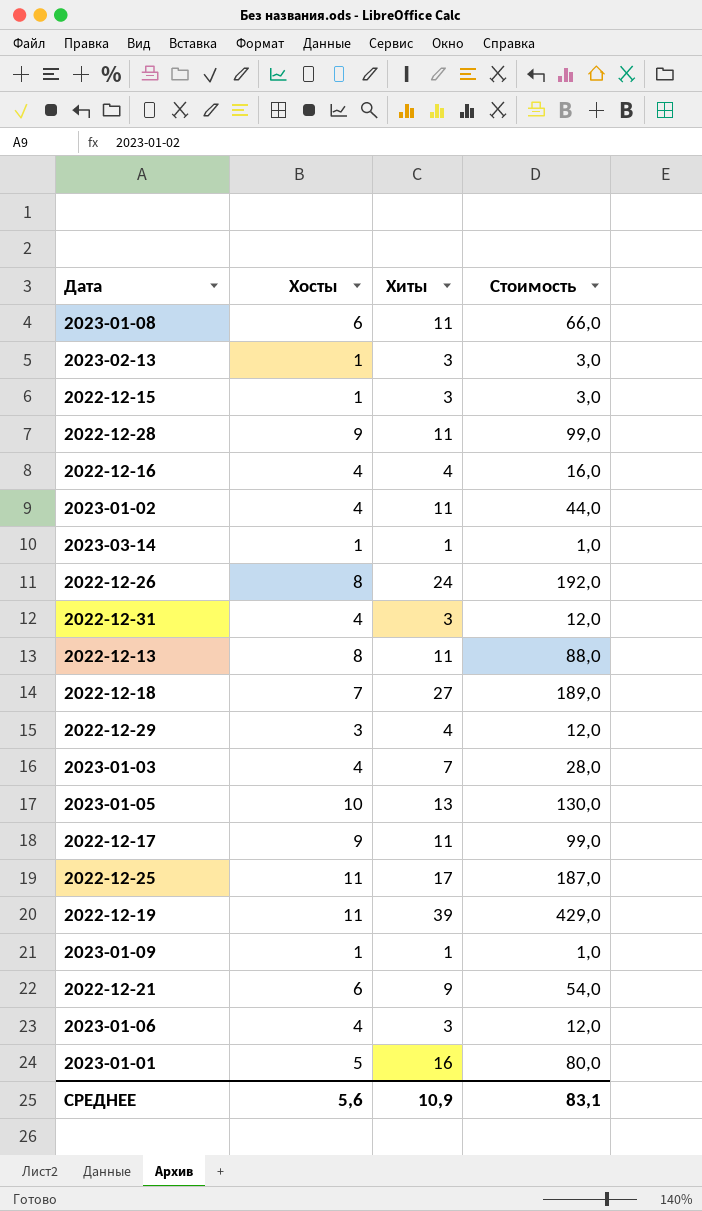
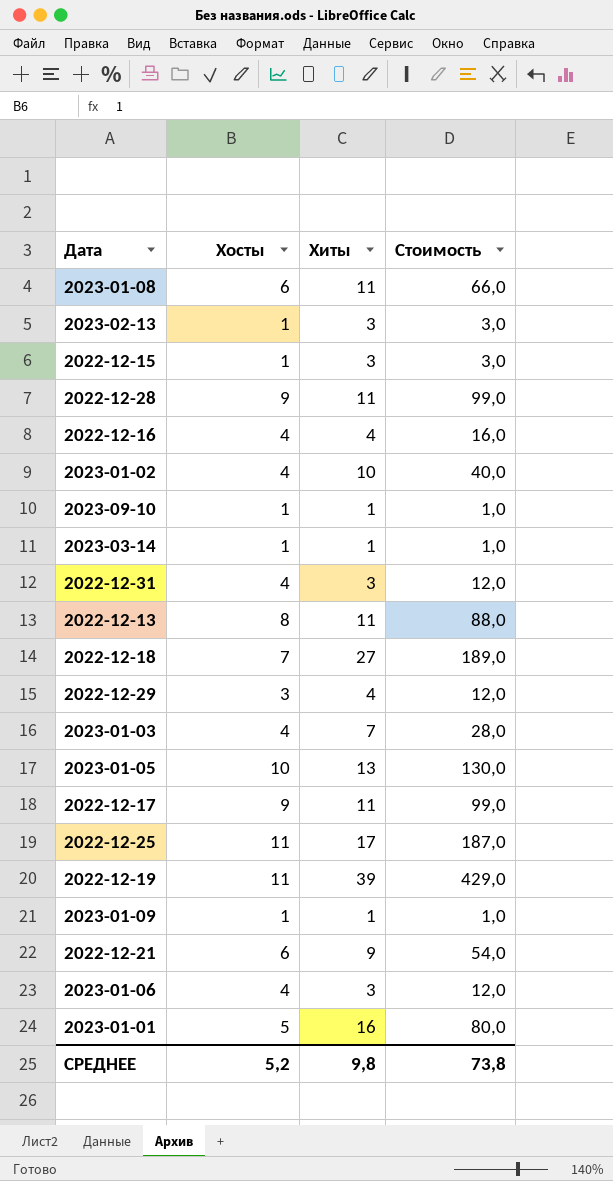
row 2022-12-26: 8 | 24 | 192,0 -> none
2023-01-02 | Хиты: 11 -> 10
2023-01-02 | Стоимость: 44,0 -> 40,0
row 2023-09-10: none -> 1 | 1 | 1,0
СРЕДНЕЕ | Хосты: 5,6 -> 5,2
СРЕДНЕЕ | Хиты: 10,9 -> 9,8
СРЕДНЕЕ | Стоимость: 83,1 -> 73,8

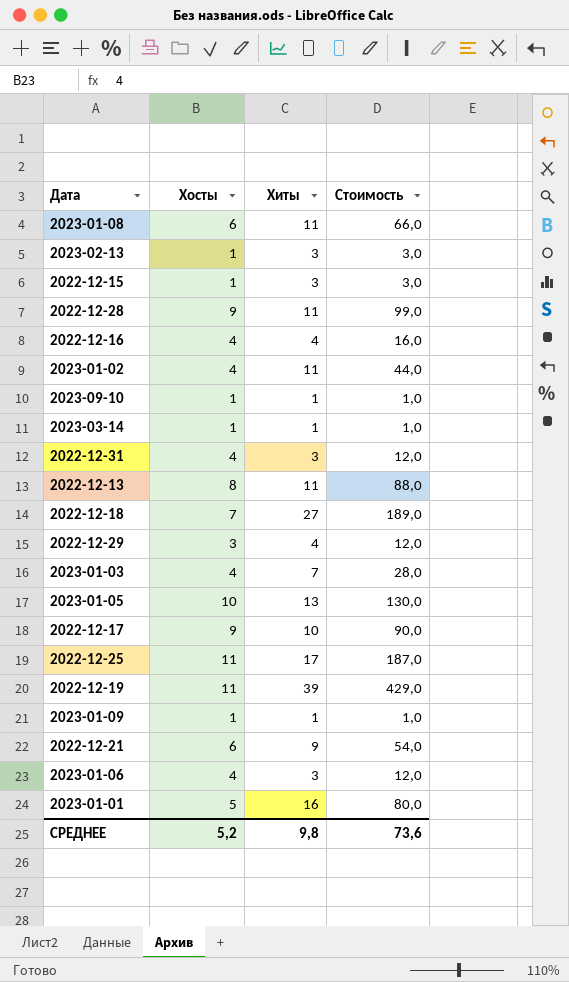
2023-01-02 | Хиты: 10 -> 11
2023-01-02 | Стоимость: 40,0 -> 44,0
2022-12-17 | Хиты: 11 -> 10
2022-12-17 | Стоимость: 99,0 -> 90,0
СРЕДНЕЕ | Стоимость: 73,8 -> 73,6

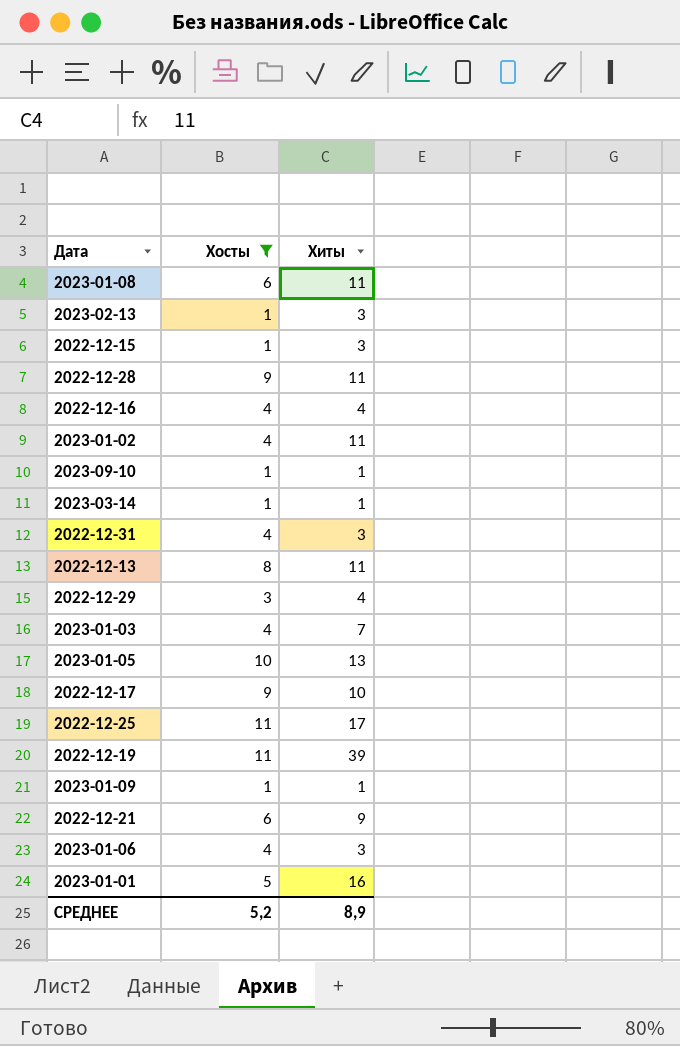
filter: none -> Хосты != 7
column Стоимость | formula: [Хосты] * [Хиты] -> none
СРЕДНЕЕ | Хиты: 9,8 -> 8,9

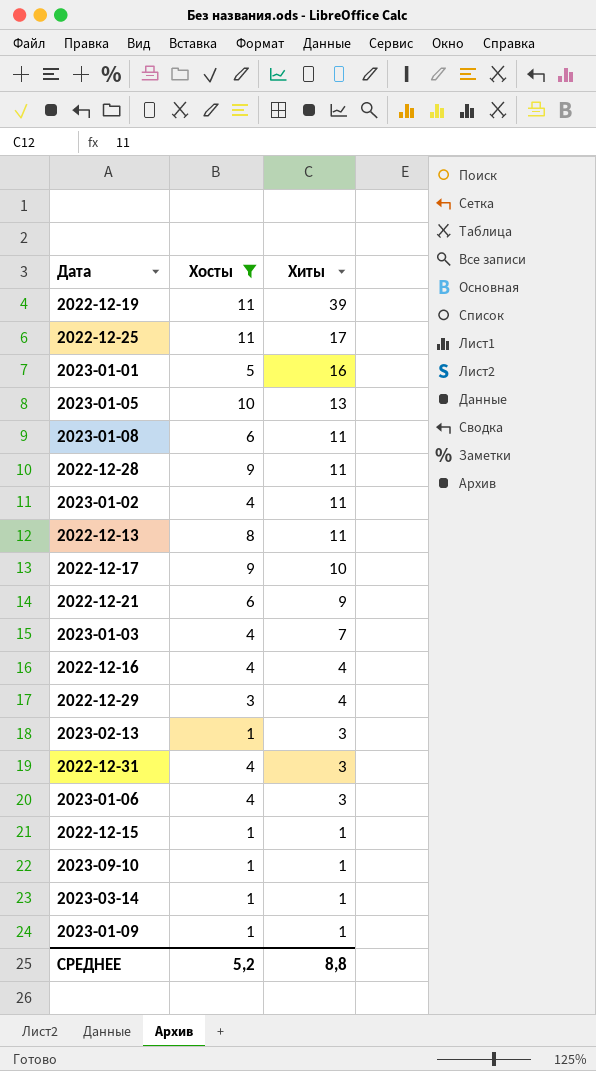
row order: none -> Хиты descending
2022-12-15 | Хиты: 3 -> 1
СРЕДНЕЕ | Хиты: 8,9 -> 8,8

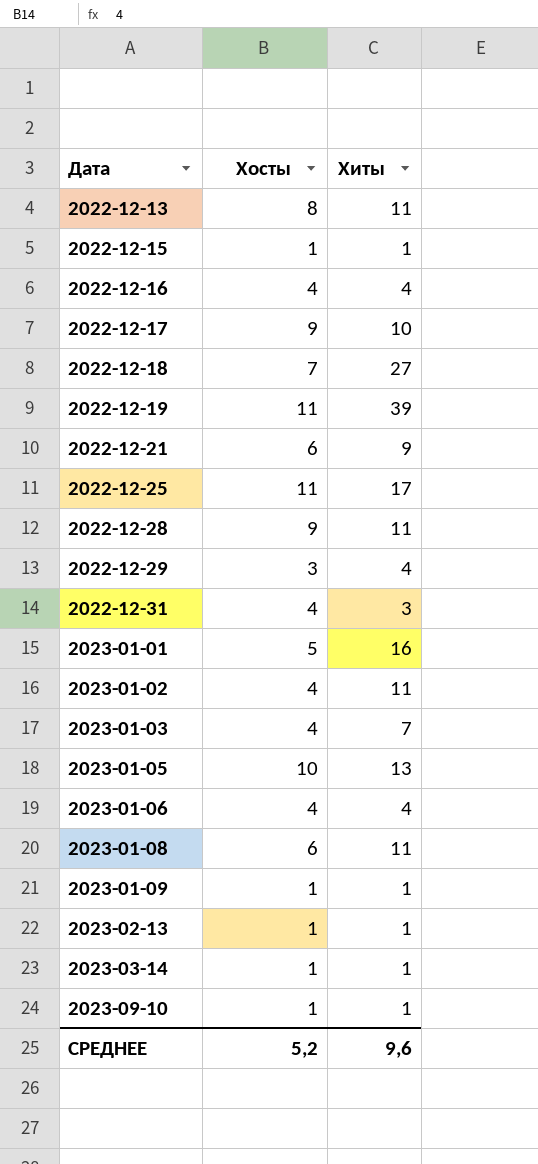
filter: Хосты != 7 -> none
row order: Хиты descending -> Дата ascending
2023-01-06 | Хиты: 3 -> 4
2023-02-13 | Хиты: 3 -> 1
СРЕДНЕЕ | Хиты: 8,8 -> 9,6

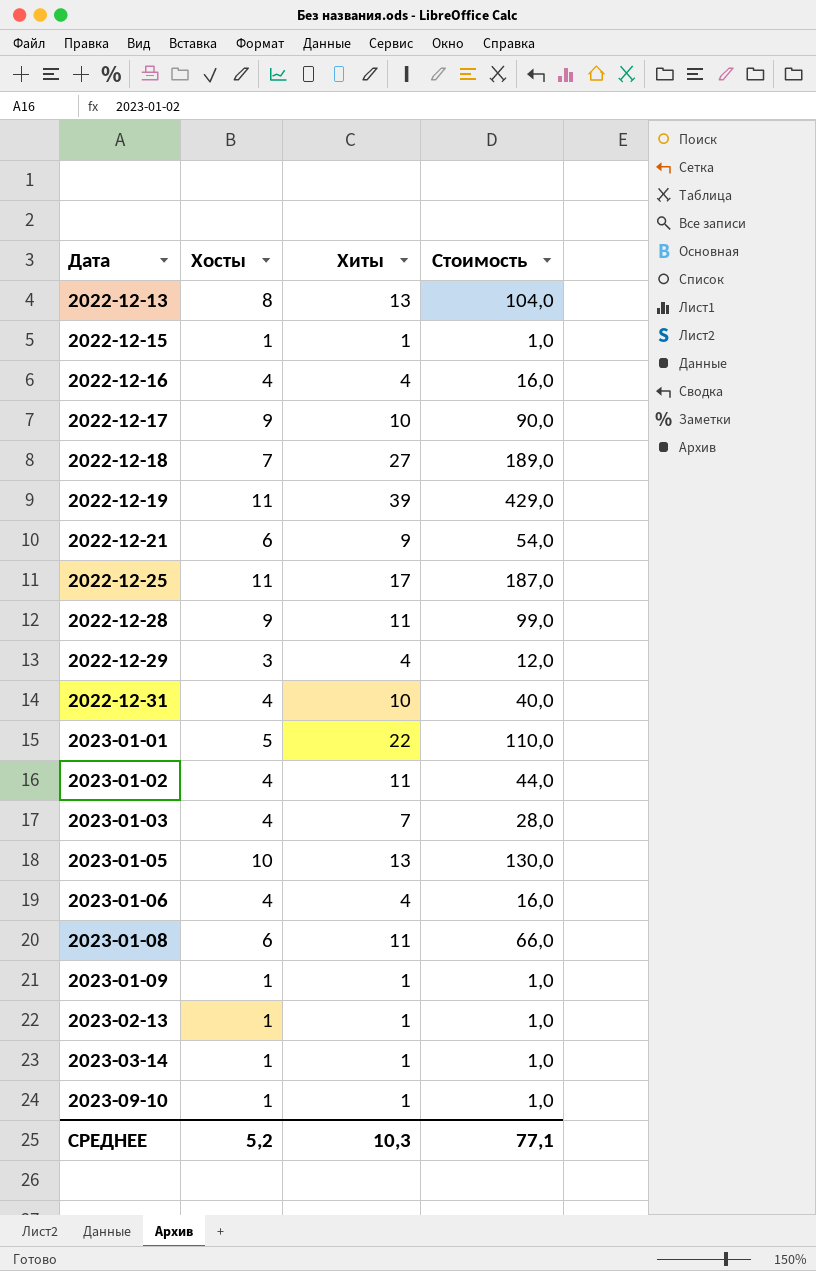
column Стоимость | formula: none -> [Хосты] * [Хиты]
2022-12-13 | Хиты: 11 -> 13
2022-12-31 | Хиты: 3 -> 10
2023-01-01 | Хиты: 16 -> 22
СРЕДНЕЕ | Хиты: 9,6 -> 10,3

